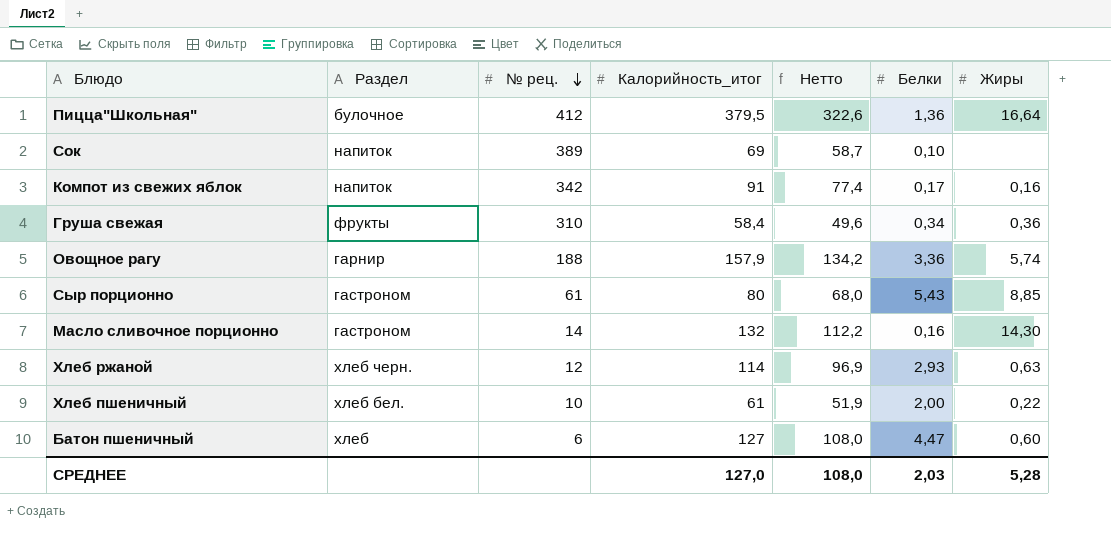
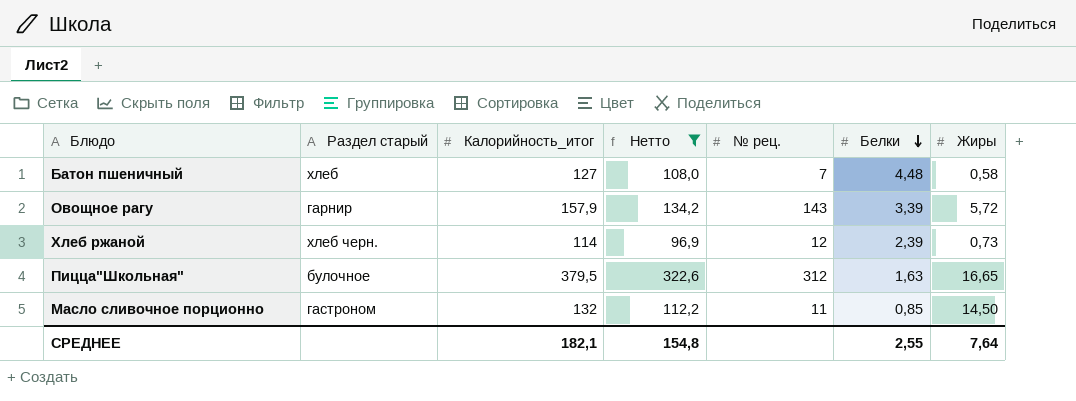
filter: none -> Нетто >= 96,9
row order: № рец. descending -> Белки descending
column name: Раздел -> Раздел старый
column № рец. | position: 3 -> 5
Батон пшеничный | № рец.: 6 -> 7
Батон пшеничный | Белки: 4,47 -> 4,48
Батон пшеничный | Жиры: 0,60 -> 0,58
Овощное рагу | № рец.: 188 -> 143
Овощное рагу | Белки: 3,36 -> 3,39
Овощное рагу | Жиры: 5,74 -> 5,72
Хлеб ржаной | Белки: 2,93 -> 2,39
Хлеб ржаной | Жиры: 0,63 -> 0,73
Пицца"Школьная" | № рец.: 412 -> 312
Пицца"Школьная" | Белки: 1,36 -> 1,63
Пицца"Школьная" | Жиры: 16,64 -> 16,65
Масло сливочное порционно | № рец.: 14 -> 11
Масло сливочное порционно | Белки: 0,16 -> 0,85
Масло сливочное порционно | Жиры: 14,30 -> 14,50
СРЕДНЕЕ | Калорийность_итог: 127,0 -> 182,1
СРЕДНЕЕ | Нетто: 108,0 -> 154,8
СРЕДНЕЕ | Белки: 2,03 -> 2,55
СРЕДНЕЕ | Жиры: 5,28 -> 7,64

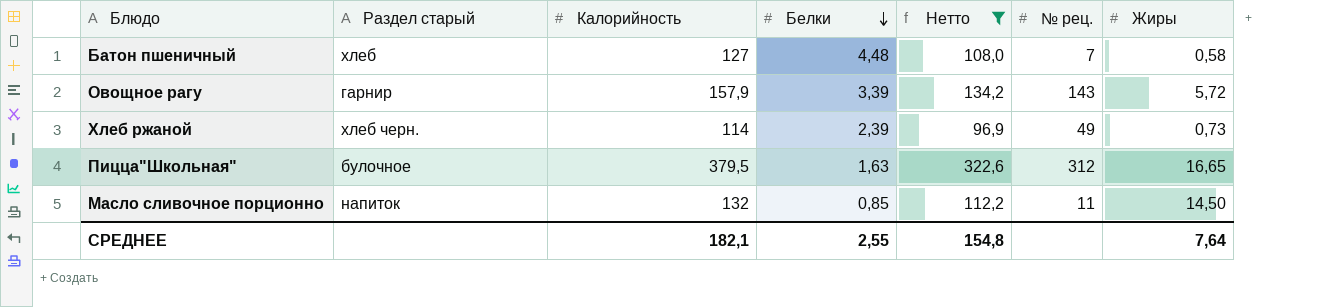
column name: Калорийность_итог -> Калорийность
column Белки | position: 6 -> 4
Хлеб ржаной | № рец.: 12 -> 49
Масло сливочное порционно | Раздел старый: гастроном -> напиток

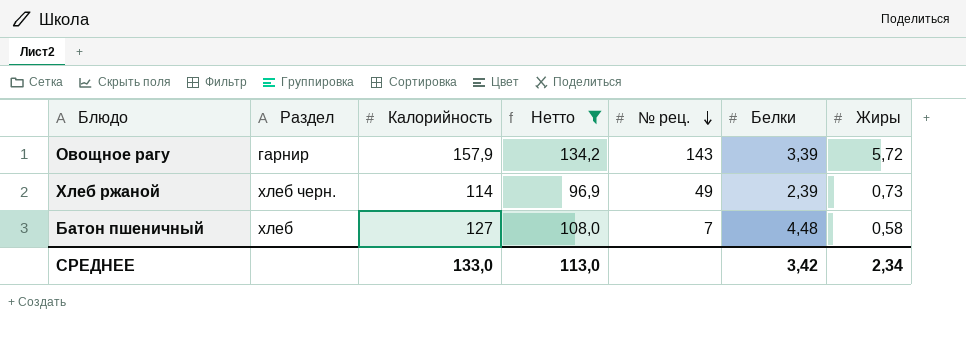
row order: Белки descending -> № рец. descending
column name: Раздел старый -> Раздел
column Белки | position: 4 -> 6
row Пицца"Школьная": булочное | 379,5 | 1,63 | 322,6 | 312 | 16,65 -> none
row Масло сливочное порционно: напиток | 132 | 0,85 | 112,2 | 11 | 14,50 -> none
СРЕДНЕЕ | Калорийность: 182,1 -> 133,0
СРЕДНЕЕ | Нетто: 154,8 -> 113,0
СРЕДНЕЕ | Белки: 2,55 -> 3,42
СРЕДНЕЕ | Жиры: 7,64 -> 2,34

